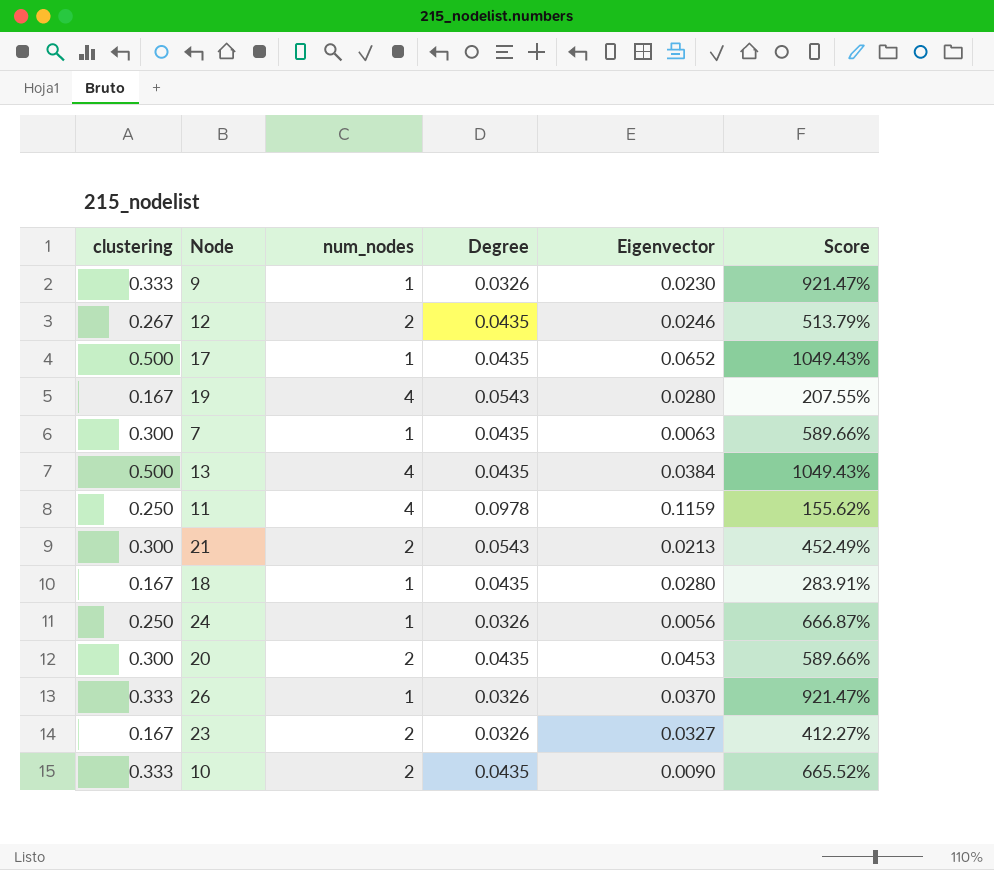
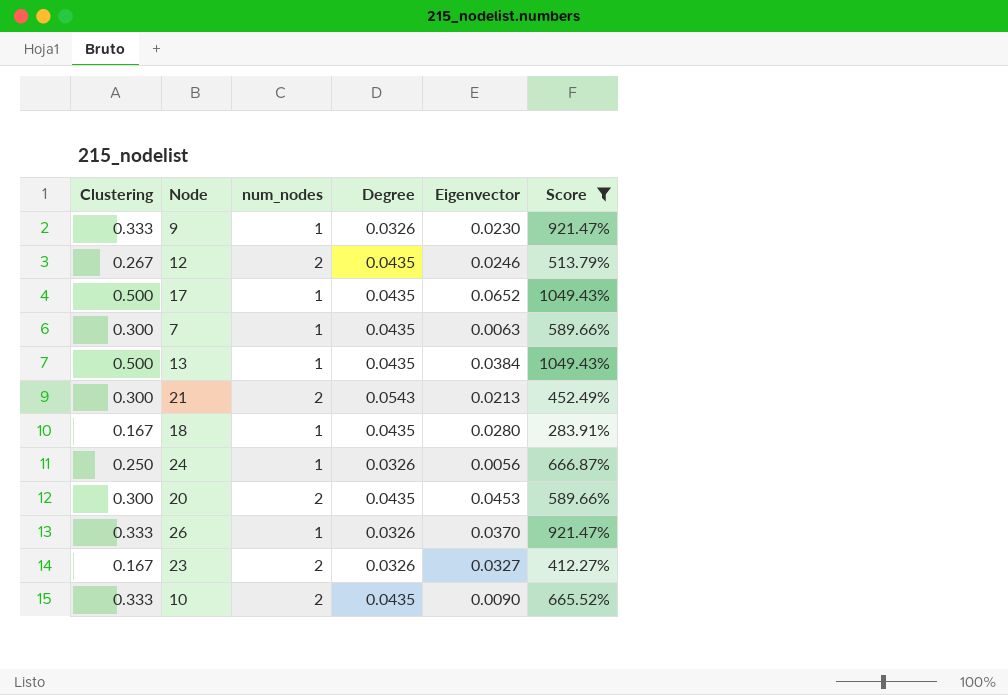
filter: none -> Score >= 283.91%
column name: clustering -> Clustering
13 | num_nodes: 4 -> 1

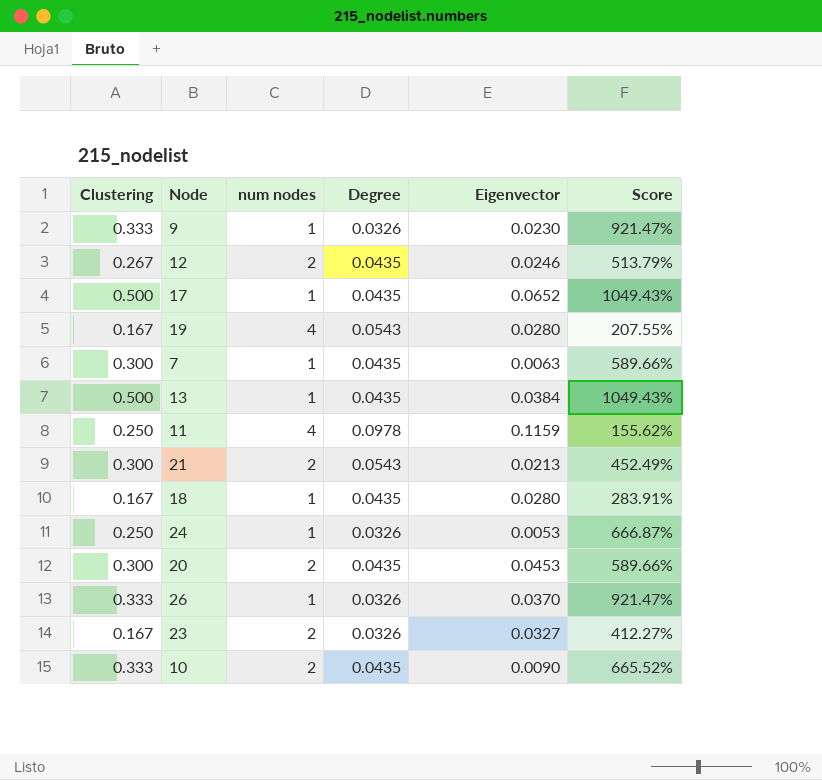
filter: Score >= 283.91% -> none
column name: num_nodes -> num nodes
24 | Eigenvector: 0.0056 -> 0.0053

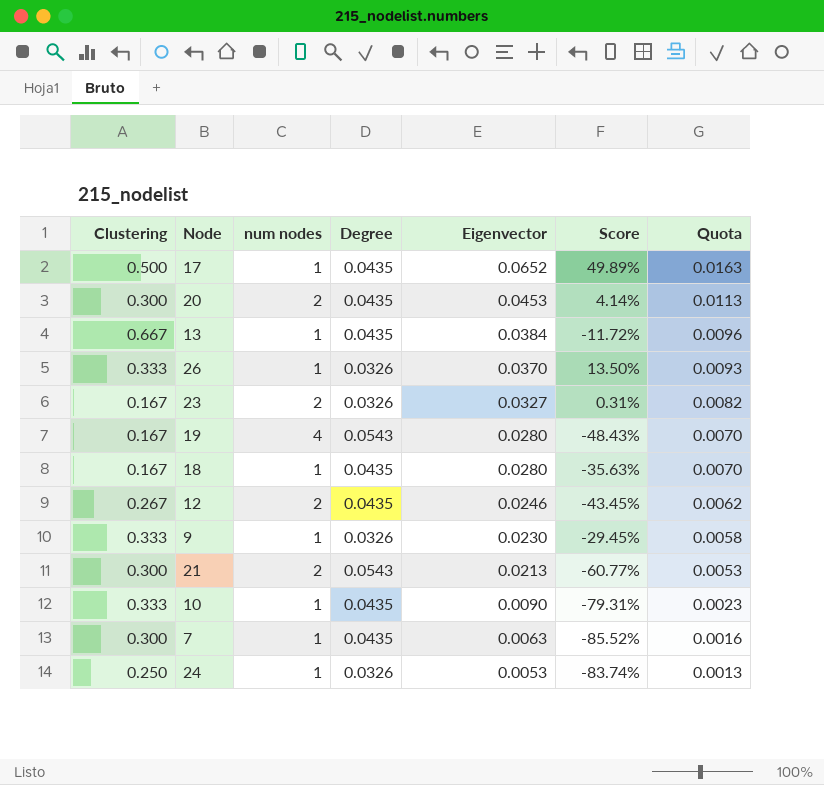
row order: none -> Eigenvector descending
column Score | formula: ([Clustering] - [Degree]) / [Degree] -> ([Eigenvector] - [Degree]) / [Degree]
column Quota | formula: none -> [Eigenvector] * 0.25
row 11: 0.250 | 4 | 0.0978 | 0.1159 | 155.62% -> none
13 | Clustering: 0.500 -> 0.667
10 | num nodes: 2 -> 1

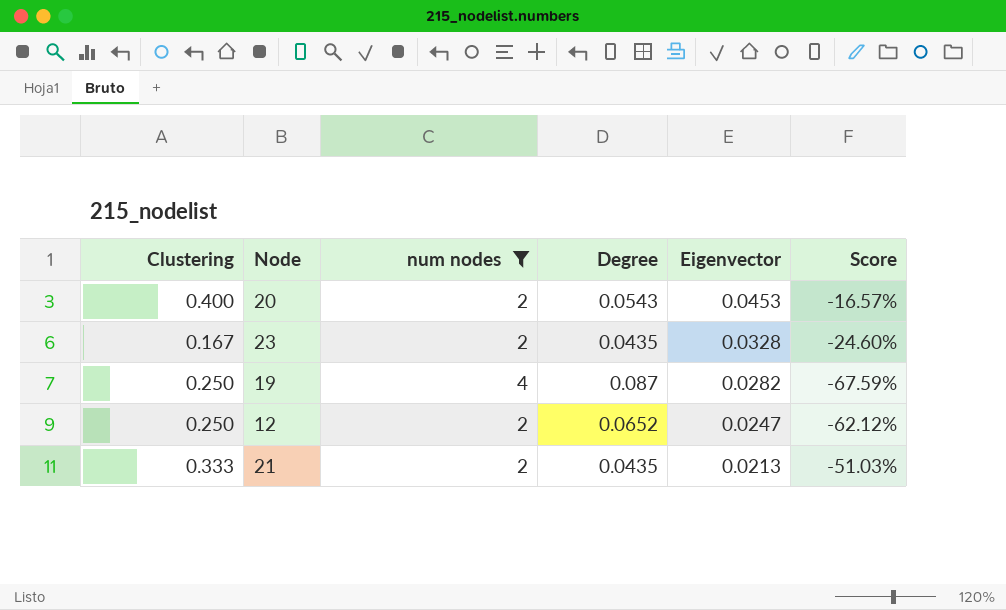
filter: none -> num nodes != 1
column Quota | formula: [Eigenvector] * 0.25 -> none
20 | Clustering: 0.300 -> 0.400
20 | Degree: 0.0435 -> 0.0543
20 | Score: 4.14% -> -16.57%
23 | Degree: 0.0326 -> 0.0435
23 | Eigenvector: 0.0327 -> 0.0328
23 | Score: 0.31% -> -24.60%
19 | Clustering: 0.167 -> 0.250
19 | Degree: 0.0543 -> 0.087
19 | Eigenvector: 0.0280 -> 0.0282
19 | Score: -48.43% -> -67.59%
12 | Clustering: 0.267 -> 0.250
12 | Degree: 0.0435 -> 0.0652
12 | Eigenvector: 0.0246 -> 0.0247
12 | Score: -43.45% -> -62.12%
21 | Clustering: 0.300 -> 0.333
21 | Degree: 0.0543 -> 0.0435
21 | Score: -60.77% -> -51.03%

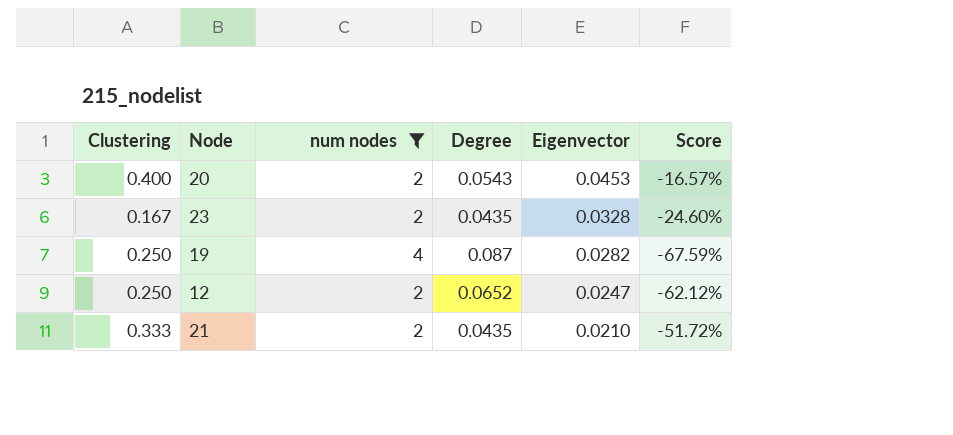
21 | Eigenvector: 0.0213 -> 0.0210
21 | Score: -51.03% -> -51.72%

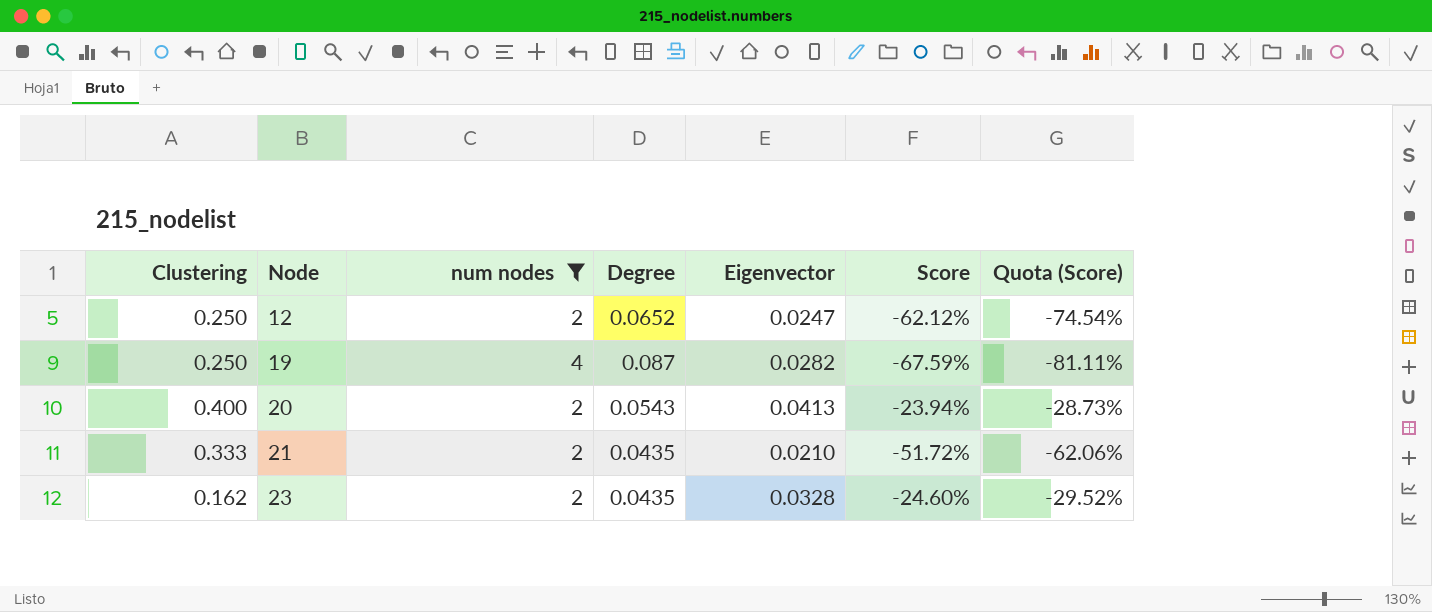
row order: Eigenvector descending -> Node ascending
column Quota (Score) | formula: none -> [Score] * 1.2
20 | Eigenvector: 0.0453 -> 0.0413
20 | Score: -16.57% -> -23.94%
23 | Clustering: 0.167 -> 0.162

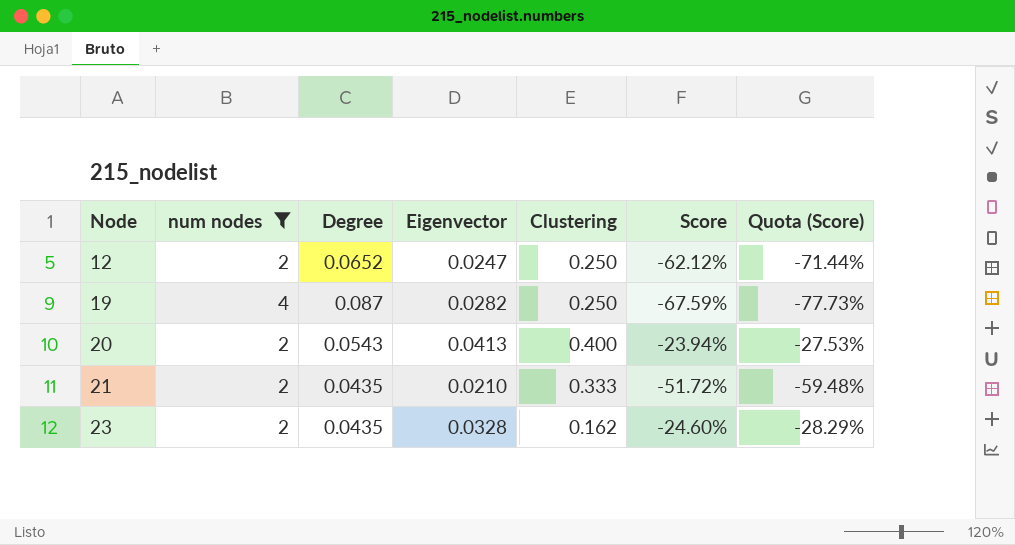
column Clustering | position: 1 -> 5
column Quota (Score) | formula: [Score] * 1.2 -> [Score] * 1.15

